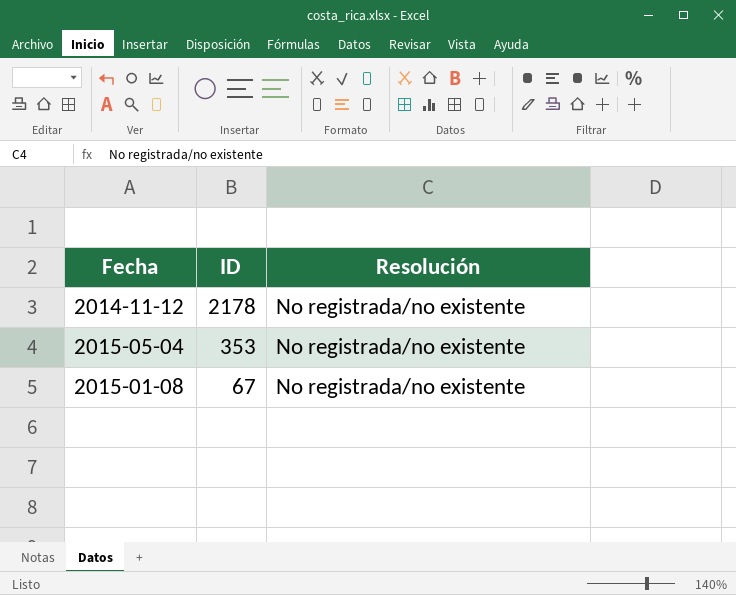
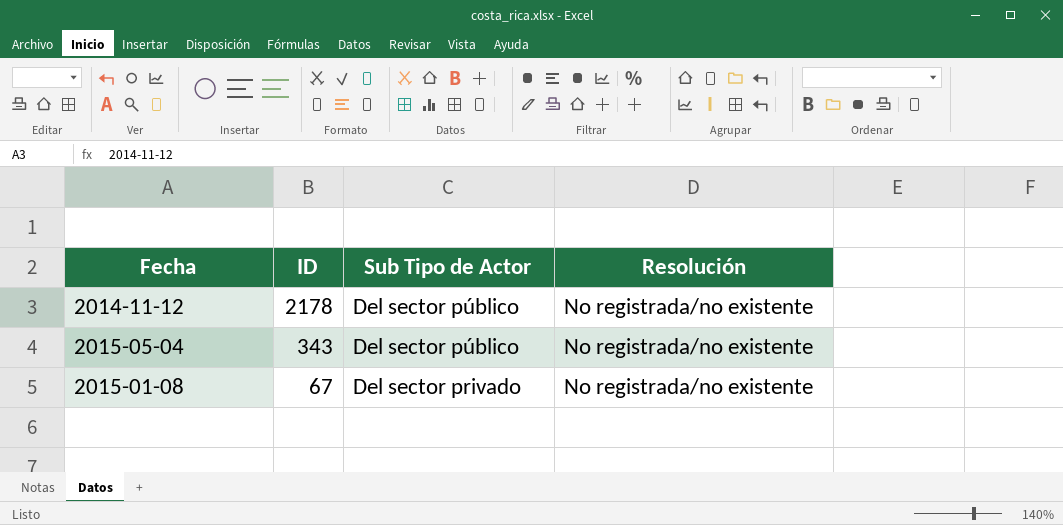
column Sub Tipo de Actor | position: none -> 3
2015-05-04 | ID: 353 -> 343

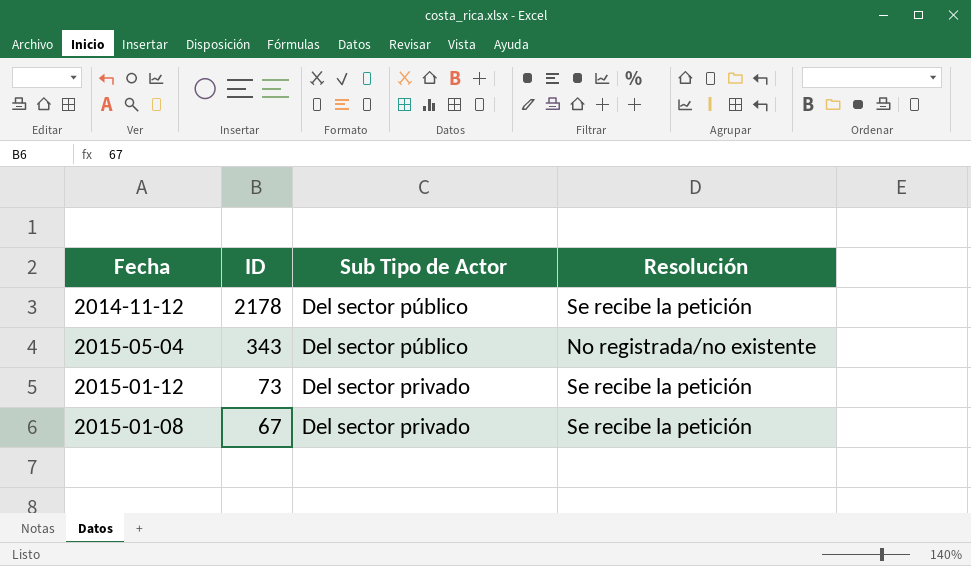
2014-11-12 | Resolución: No registrada/no existente -> Se recibe la petición
row 2015-01-12: none -> 73 | Del sector privado | Se recibe la petición
2015-01-08 | Resolución: No registrada/no existente -> Se recibe la petición

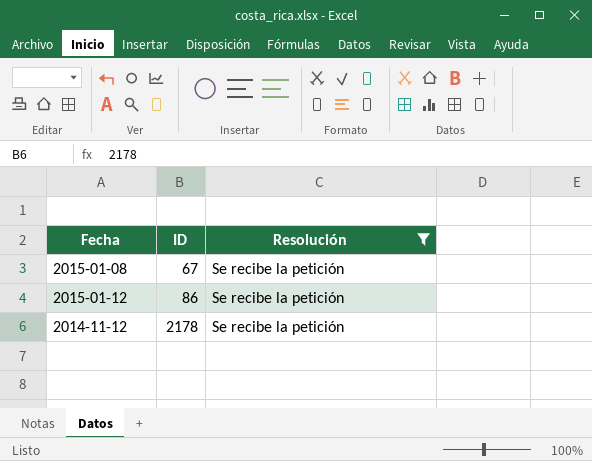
filter: none -> Resolución = Se recibe la petición
row order: ID descending -> ID ascending
column Sub Tipo de Actor | position: 3 -> none
2015-01-12 | ID: 73 -> 86

